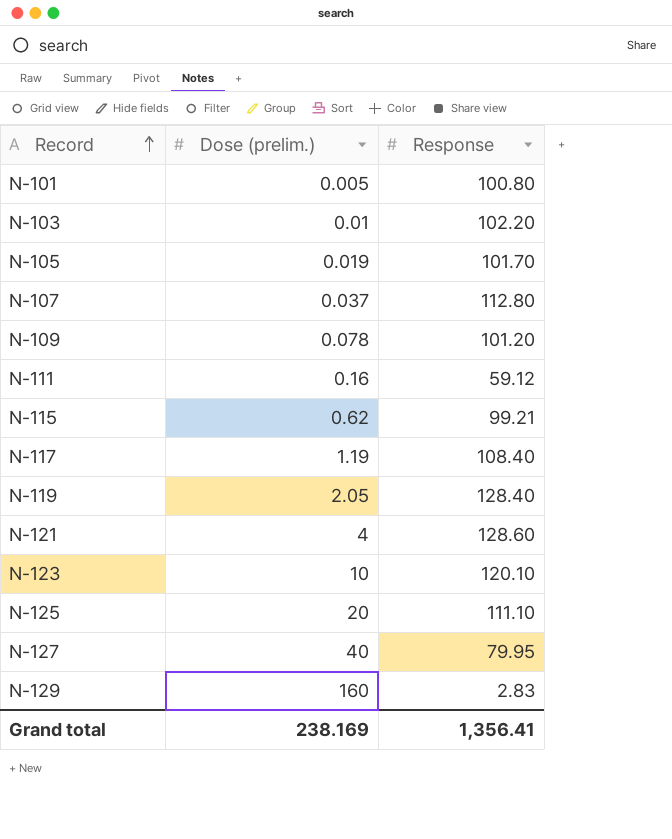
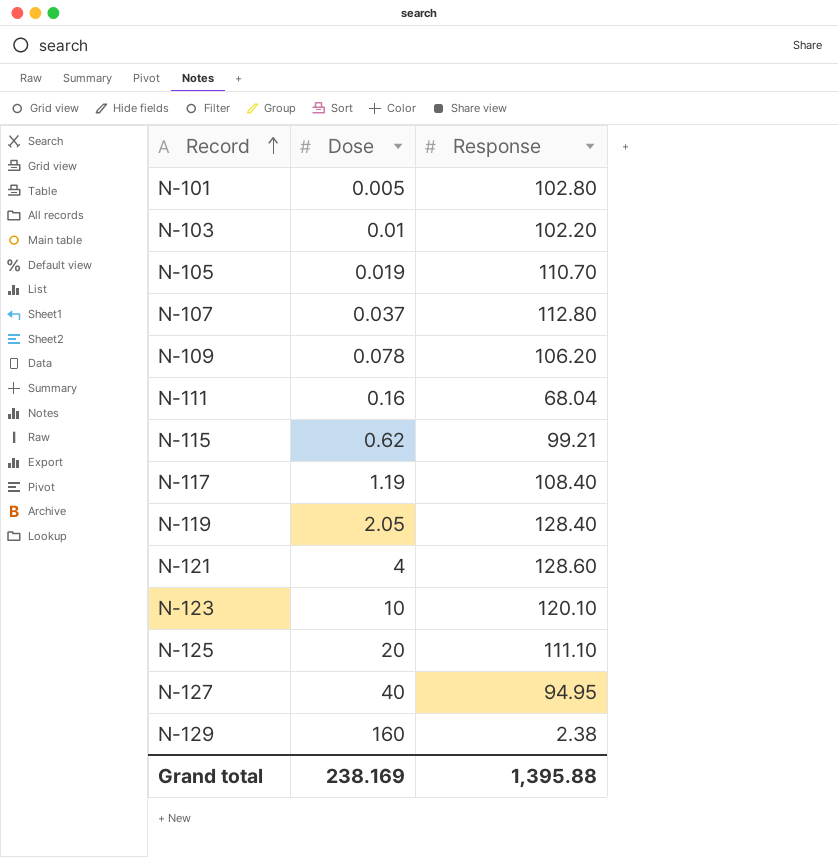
column name: Dose (prelim.) -> Dose
N-101 | Response: 100.80 -> 102.80
N-105 | Response: 101.70 -> 110.70
N-109 | Response: 101.20 -> 106.20
N-111 | Response: 59.12 -> 68.04
N-127 | Response: 79.95 -> 94.95
N-129 | Response: 2.83 -> 2.38
Grand total | Response: 1,356.41 -> 1,395.88

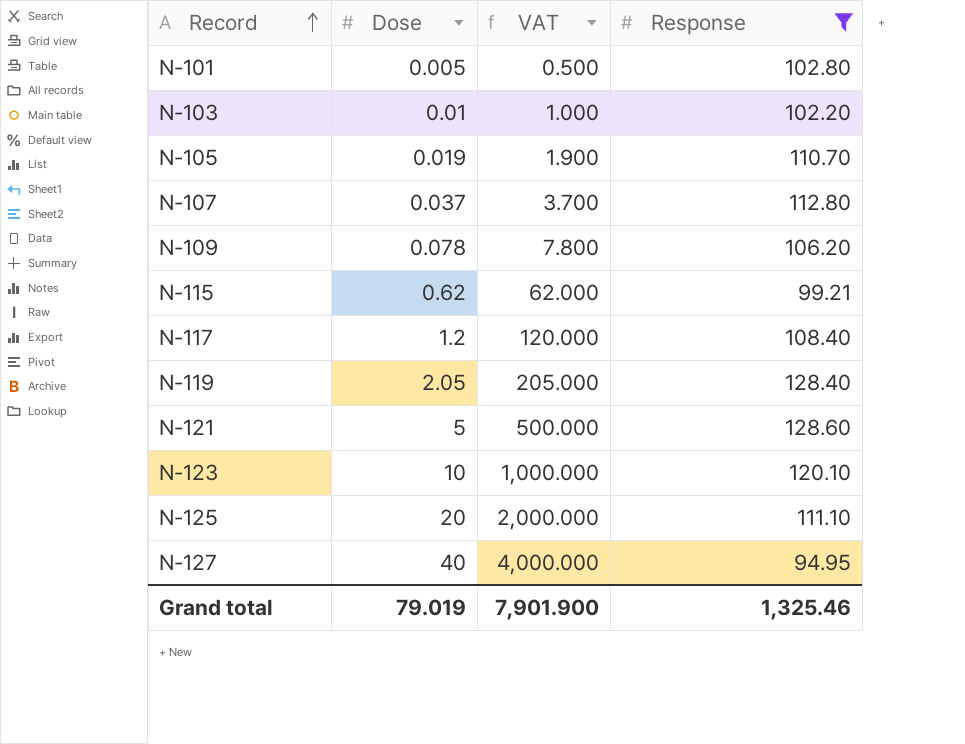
filter: none -> Response >= 94.95
column VAT | formula: none -> [Dose] * 100
N-117 | Dose: 1.19 -> 1.2
N-121 | Dose: 4 -> 5
Grand total | Dose: 238.169 -> 79.019
Grand total | Response: 1,395.88 -> 1,325.46

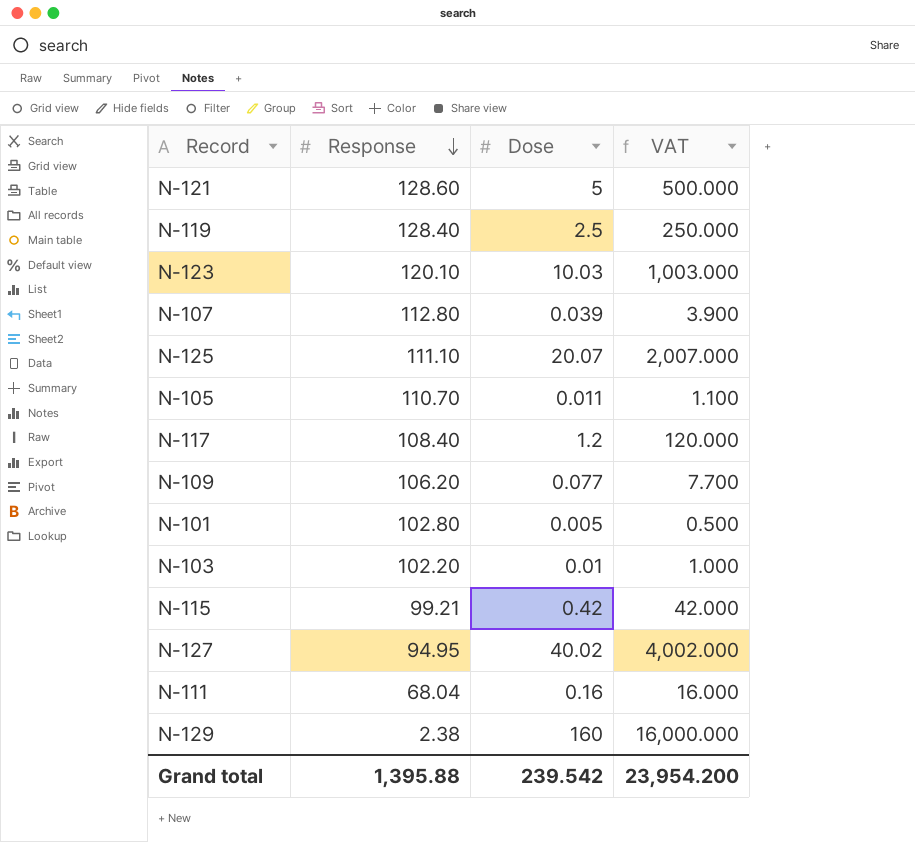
filter: Response >= 94.95 -> none
row order: Record ascending -> Response descending
column Response | position: 4 -> 2
N-119 | Dose: 2.05 -> 2.5
N-119 | VAT: 205.000 -> 250.000
N-123 | Dose: 10 -> 10.03
N-123 | VAT: 1,000.000 -> 1,003.000
N-107 | Dose: 0.037 -> 0.039
N-107 | VAT: 3.700 -> 3.900
N-125 | Dose: 20 -> 20.07
N-125 | VAT: 2,000.000 -> 2,007.000
N-105 | Dose: 0.019 -> 0.011
N-105 | VAT: 1.900 -> 1.100
N-109 | Dose: 0.078 -> 0.077
N-109 | VAT: 7.800 -> 7.700
N-115 | Dose: 0.62 -> 0.42
N-115 | VAT: 62.000 -> 42.000
N-127 | Dose: 40 -> 40.02
N-127 | VAT: 4,000.000 -> 4,002.000
Grand total | Response: 1,325.46 -> 1,395.88
Grand total | Dose: 79.019 -> 239.542
Grand total | VAT: 7,901.900 -> 23,954.200

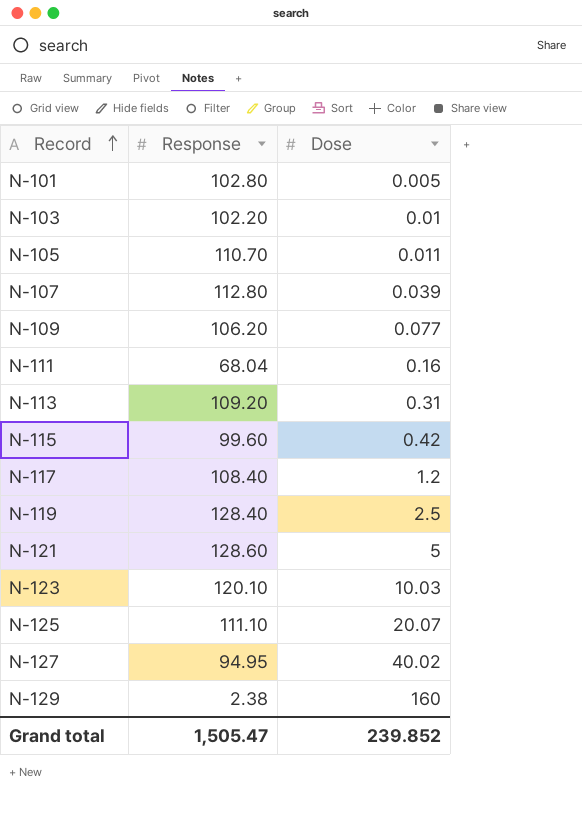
row order: Response descending -> Record ascending
column VAT | formula: [Dose] * 100 -> none
row N-113: none -> 109.20 | 0.31
N-115 | Response: 99.21 -> 99.60
Grand total | Response: 1,395.88 -> 1,505.47
Grand total | Dose: 239.542 -> 239.852

